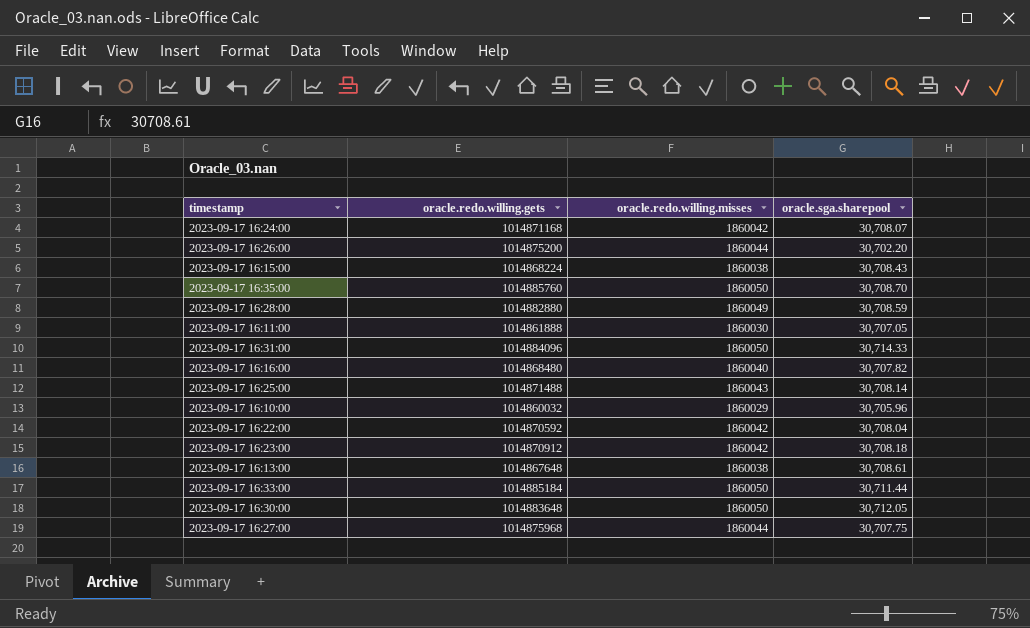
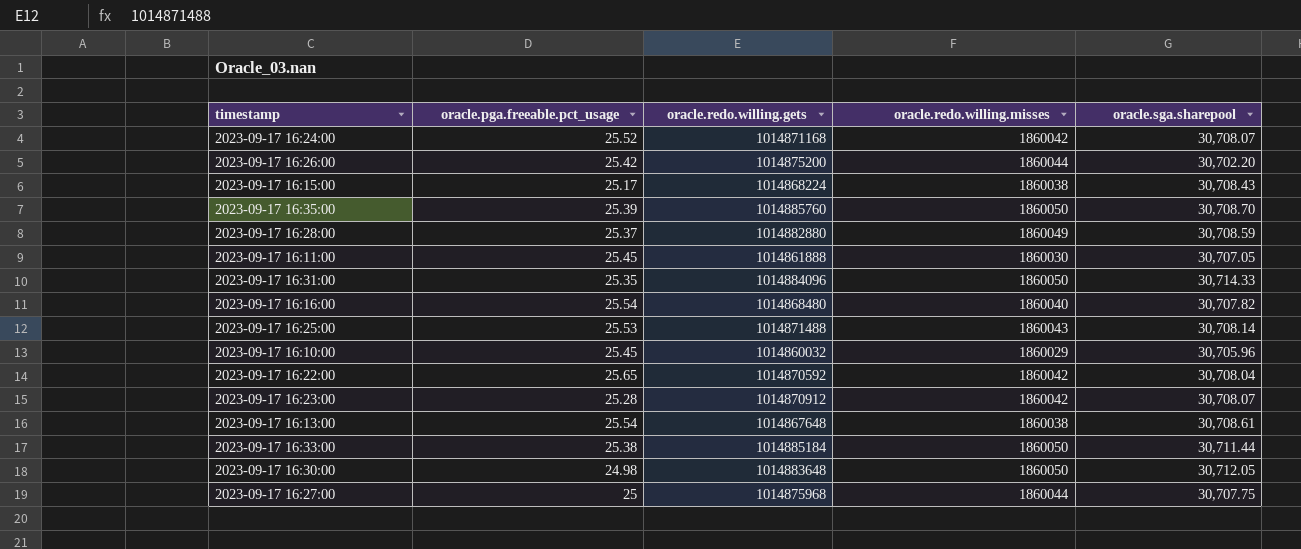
column oracle.pga.freeable.pct_usage | position: none -> 2
2023-09-17 16:23:00 | oracle.sga.sharepool: 30,708.18 -> 30,708.07

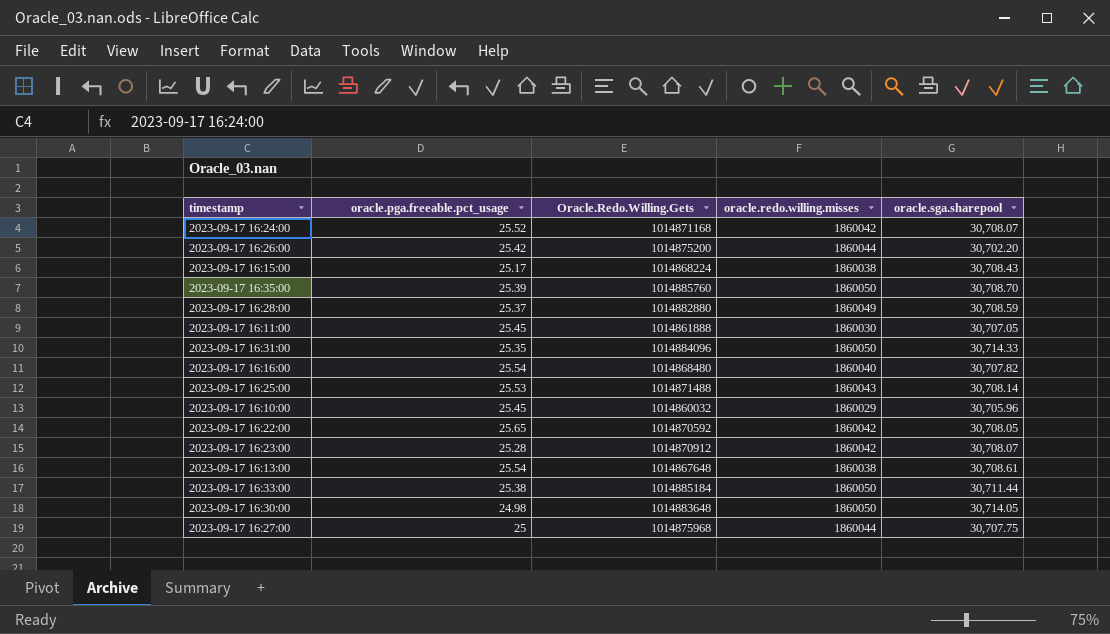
column name: oracle.redo.willing.gets -> Oracle.Redo.Willing.Gets
2023-09-17 16:22:00 | oracle.sga.sharepool: 30,708.04 -> 30,708.05
2023-09-17 16:30:00 | oracle.sga.sharepool: 30,712.05 -> 30,714.05

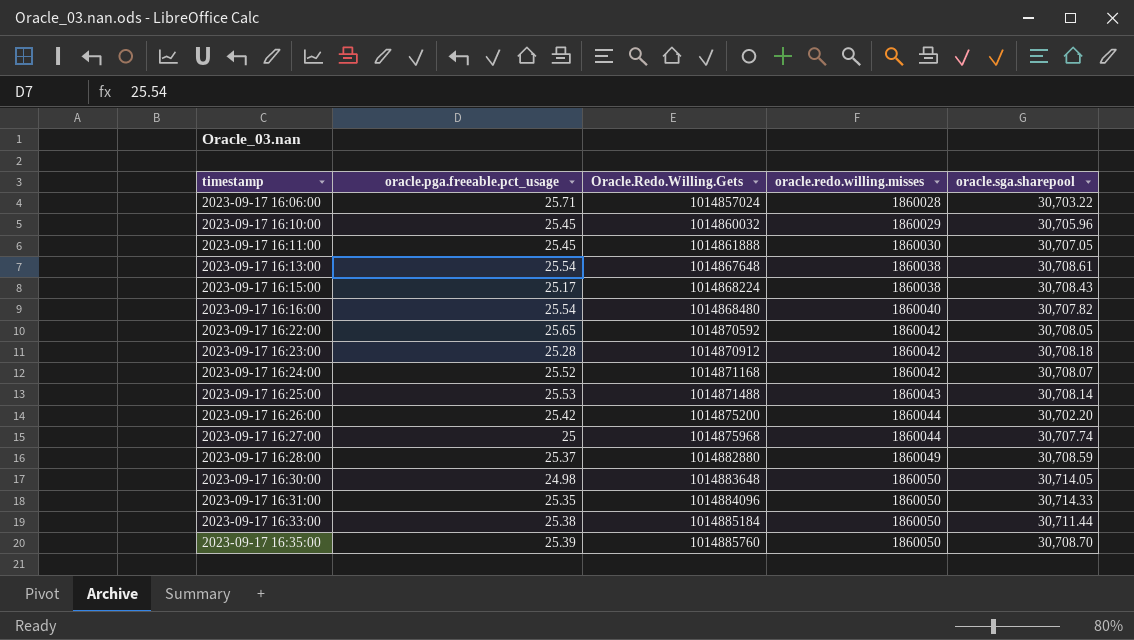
row order: none -> timestamp ascending
row 2023-09-17 16:06:00: none -> 25.71 | 1014857024 | 1860028 | 30,703.22
2023-09-17 16:23:00 | oracle.sga.sharepool: 30,708.07 -> 30,708.18
2023-09-17 16:27:00 | oracle.sga.sharepool: 30,707.75 -> 30,707.74

